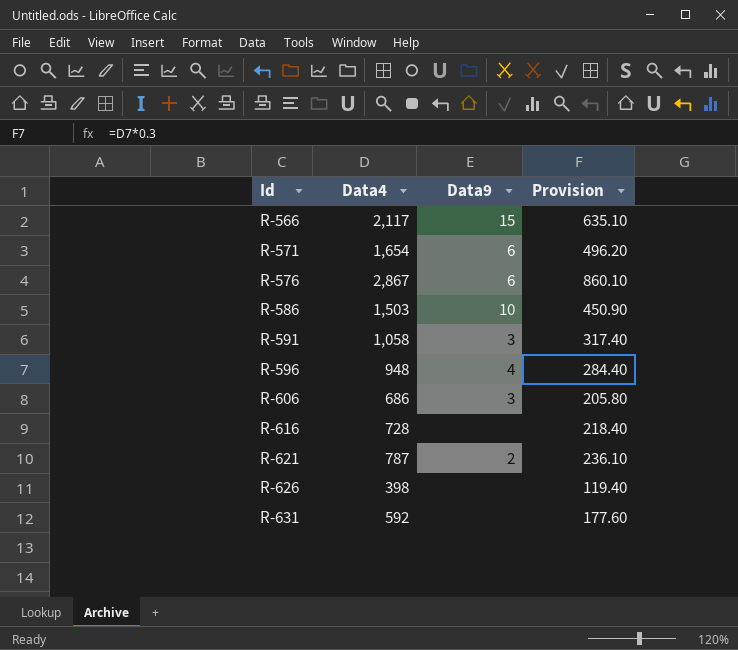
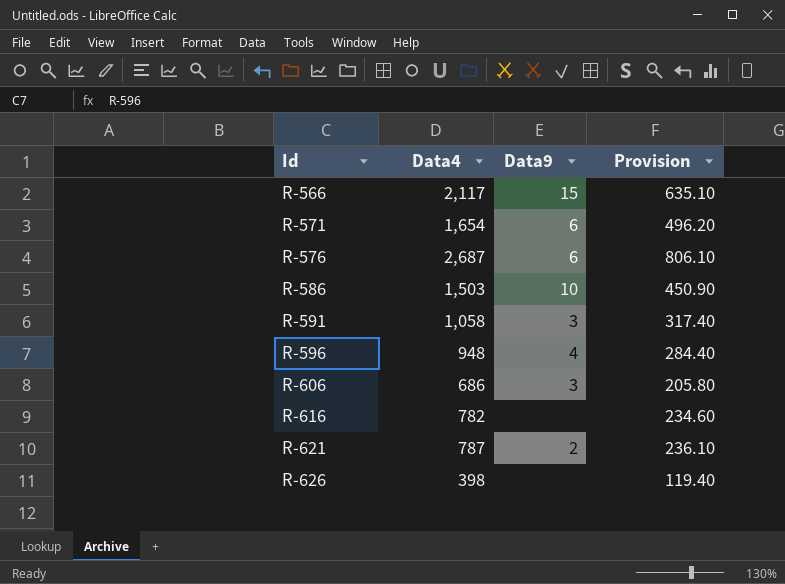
row R-631: 592 | none | 177.60 -> none
R-576 | Data4: 2,867 -> 2,687
R-576 | Provision: 860.10 -> 806.10
R-616 | Data4: 728 -> 782
R-616 | Provision: 218.40 -> 234.60

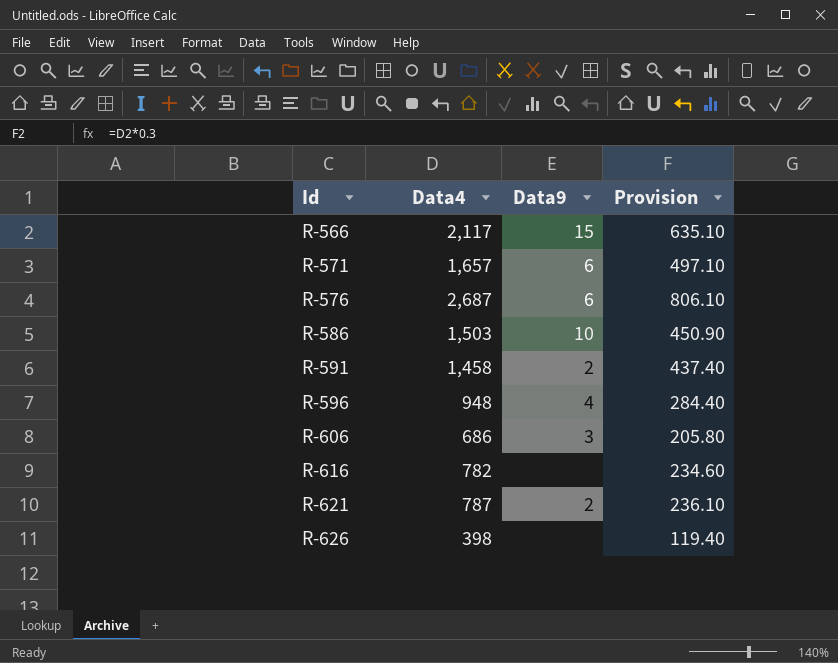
R-571 | Data4: 1,654 -> 1,657
R-571 | Provision: 496.20 -> 497.10
R-591 | Data4: 1,058 -> 1,458
R-591 | Data9: 3 -> 2
R-591 | Provision: 317.40 -> 437.40

